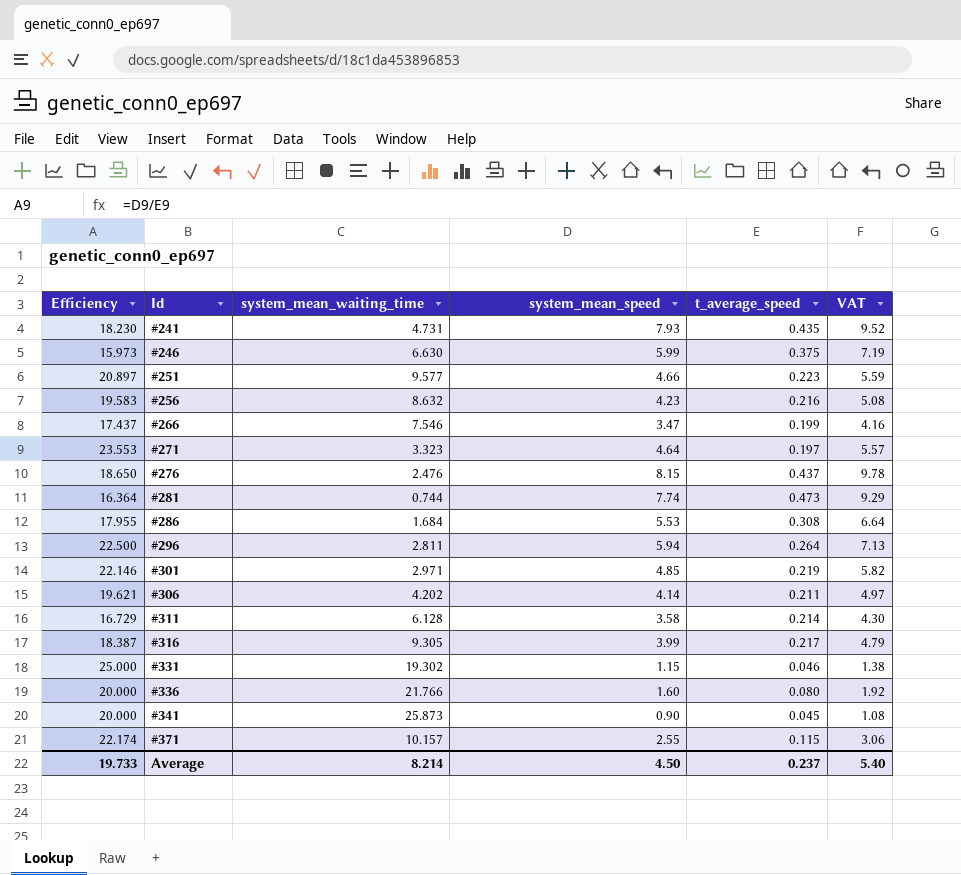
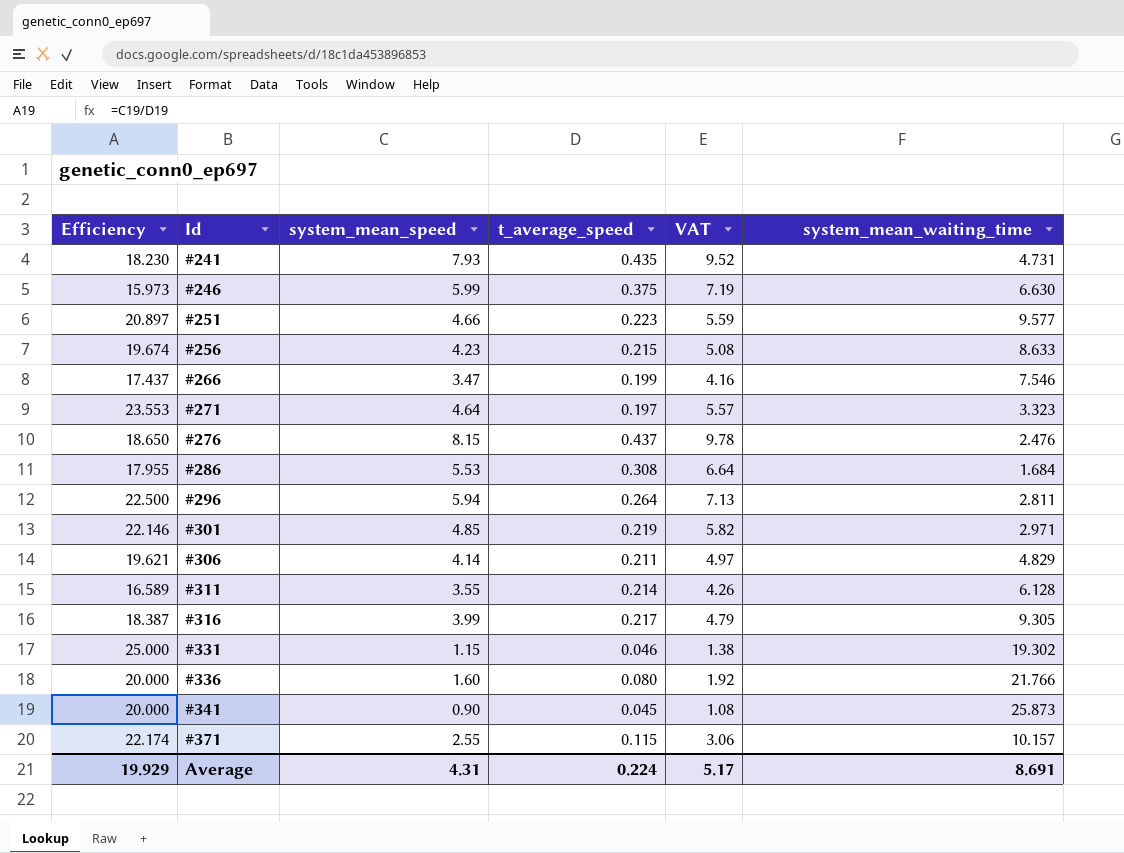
column system_mean_waiting_time | position: 3 -> 6
row #281: 16.364 | 0.744 | 7.74 | 0.473 | 9.29 -> none
#256 | Efficiency: 19.583 -> 19.674
#256 | t_average_speed: 0.216 -> 0.215
#256 | system_mean_waiting_time: 8.632 -> 8.633
#306 | system_mean_waiting_time: 4.202 -> 4.829
#311 | Efficiency: 16.729 -> 16.589
#311 | system_mean_speed: 3.58 -> 3.55
#311 | VAT: 4.30 -> 4.26
Average | Efficiency: 19.733 -> 19.929
Average | system_mean_speed: 4.50 -> 4.31
Average | t_average_speed: 0.237 -> 0.224
Average | VAT: 5.40 -> 5.17
Average | system_mean_waiting_time: 8.214 -> 8.691

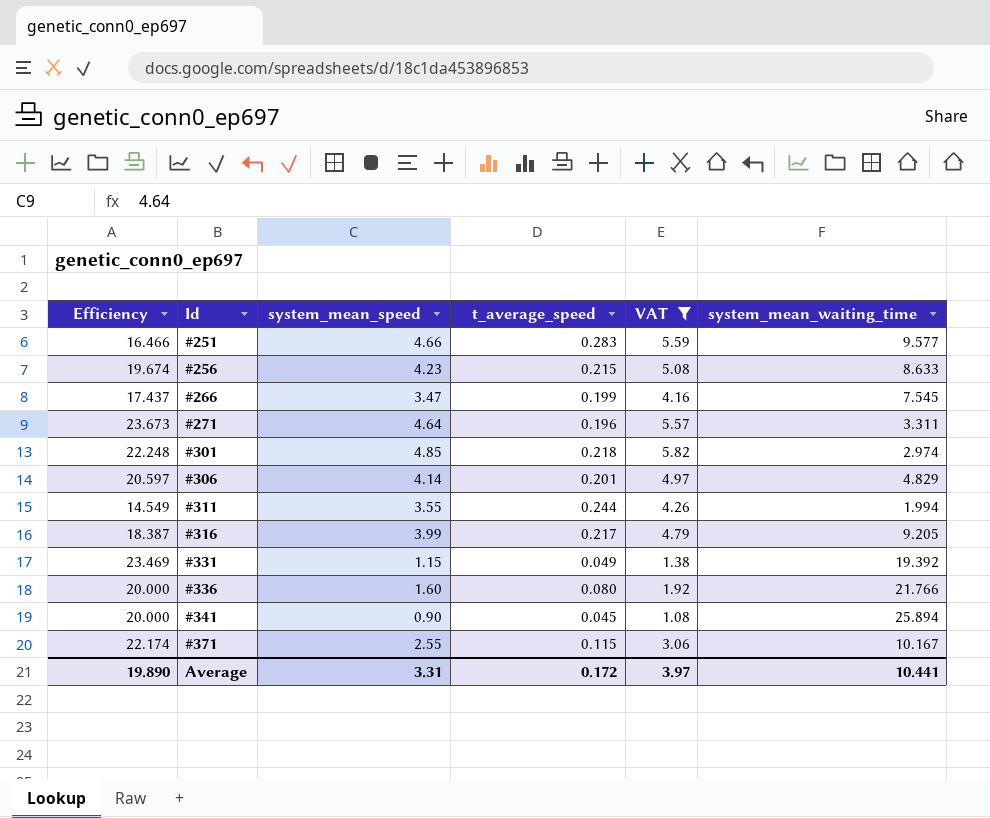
filter: none -> VAT <= 5.82
#251 | Efficiency: 20.897 -> 16.466
#251 | t_average_speed: 0.223 -> 0.283
#266 | system_mean_waiting_time: 7.546 -> 7.545
#271 | Efficiency: 23.553 -> 23.673
#271 | t_average_speed: 0.197 -> 0.196
#271 | system_mean_waiting_time: 3.323 -> 3.311
#301 | Efficiency: 22.146 -> 22.248
#301 | t_average_speed: 0.219 -> 0.218
#301 | system_mean_waiting_time: 2.971 -> 2.974
#306 | Efficiency: 19.621 -> 20.597
#306 | t_average_speed: 0.211 -> 0.201
#311 | Efficiency: 16.589 -> 14.549
#311 | t_average_speed: 0.214 -> 0.244
#311 | system_mean_waiting_time: 6.128 -> 1.994
#316 | system_mean_waiting_time: 9.305 -> 9.205
#331 | Efficiency: 25.000 -> 23.469
#331 | t_average_speed: 0.046 -> 0.049
#331 | system_mean_waiting_time: 19.302 -> 19.392
#341 | system_mean_waiting_time: 25.873 -> 25.894
#371 | system_mean_waiting_time: 10.157 -> 10.167
Average | Efficiency: 19.929 -> 19.890
Average | system_mean_speed: 4.31 -> 3.31
Average | t_average_speed: 0.224 -> 0.172
Average | VAT: 5.17 -> 3.97
Average | system_mean_waiting_time: 8.691 -> 10.441

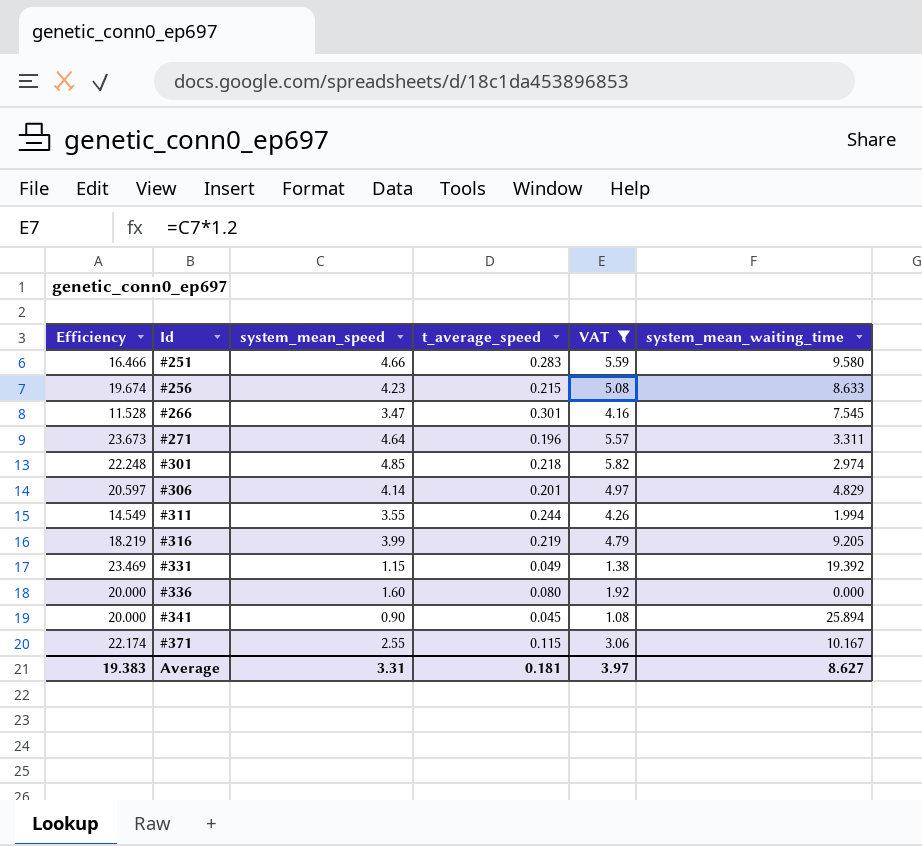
#251 | system_mean_waiting_time: 9.577 -> 9.580
#266 | Efficiency: 17.437 -> 11.528
#266 | t_average_speed: 0.199 -> 0.301
#316 | Efficiency: 18.387 -> 18.219
#316 | t_average_speed: 0.217 -> 0.219
#336 | system_mean_waiting_time: 21.766 -> 0.000
Average | Efficiency: 19.890 -> 19.383
Average | t_average_speed: 0.172 -> 0.181
Average | system_mean_waiting_time: 10.441 -> 8.627

